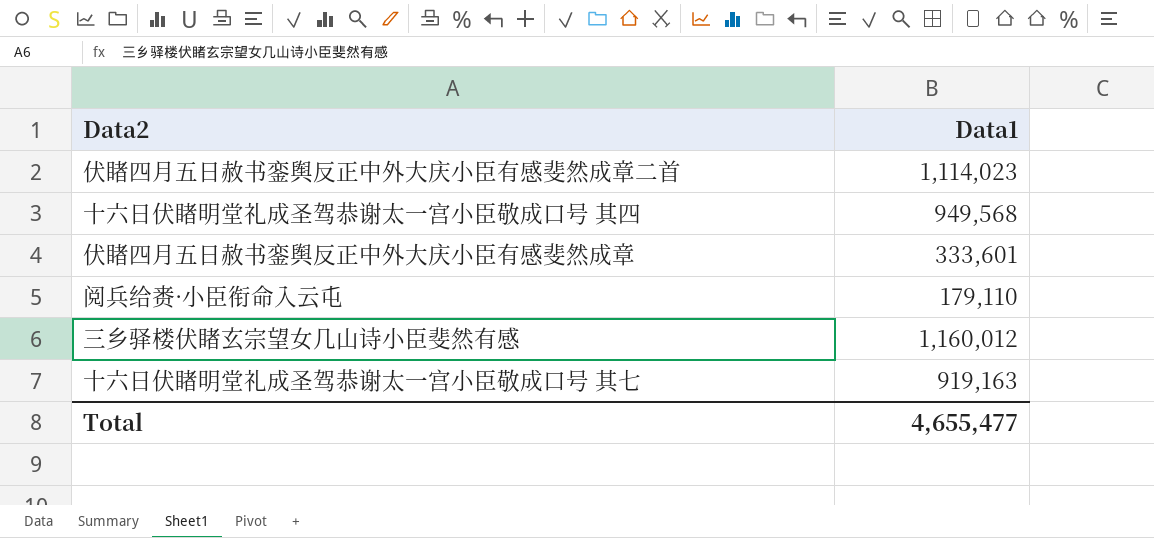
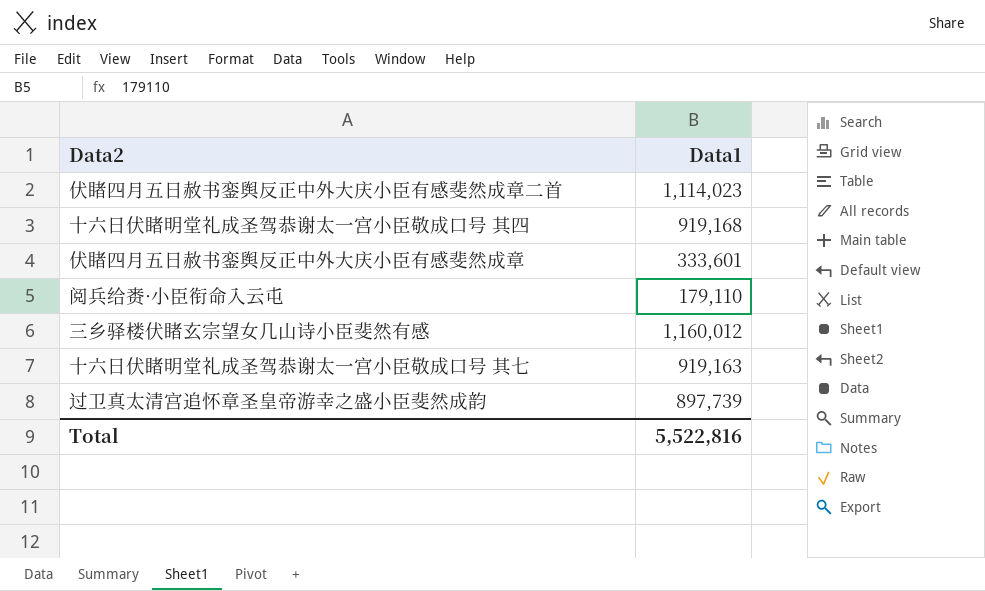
十六日伏睹明堂礼成圣驾恭谢太一宫小臣敬成口号 其四 | Data1: 949,568 -> 919,168
row 过卫真太清宫追怀章圣皇帝游幸之盛小臣斐然成韵: none -> 897,739
Total | Data1: 4,655,477 -> 5,522,816

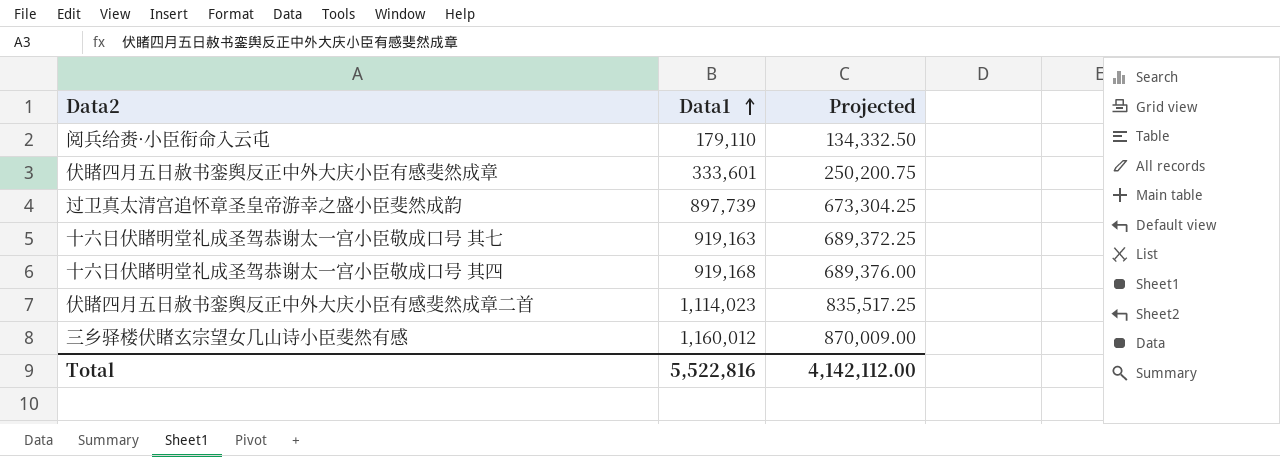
row order: none -> Data1 ascending
column Projected | formula: none -> [Data1] * 0.75

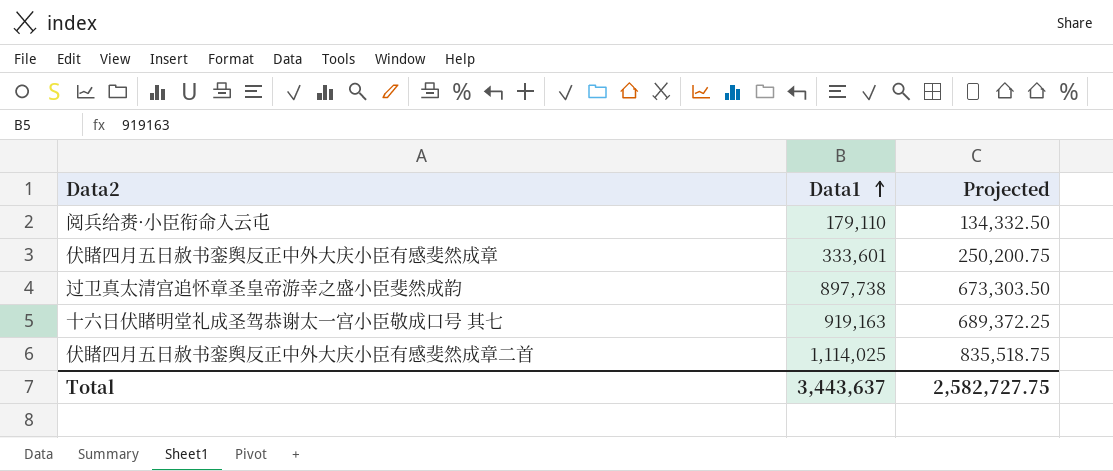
row 十六日伏睹明堂礼成圣驾恭谢太一宫小臣敬成口号 其四: 919,168 | 689,376.00 -> none
row 三乡驿楼伏睹玄宗望女几山诗小臣斐然有感: 1,160,012 | 870,009.00 -> none
过卫真太清宫追怀章圣皇帝游幸之盛小臣斐然成韵 | Data1: 897,739 -> 897,738
过卫真太清宫追怀章圣皇帝游幸之盛小臣斐然成韵 | Projected: 673,304.25 -> 673,303.50
伏睹四月五日赦书銮舆反正中外大庆小臣有感斐然成章二首 | Data1: 1,114,023 -> 1,114,025
伏睹四月五日赦书銮舆反正中外大庆小臣有感斐然成章二首 | Projected: 835,517.25 -> 835,518.75
Total | Data1: 5,522,816 -> 3,443,637
Total | Projected: 4,142,112.00 -> 2,582,727.75

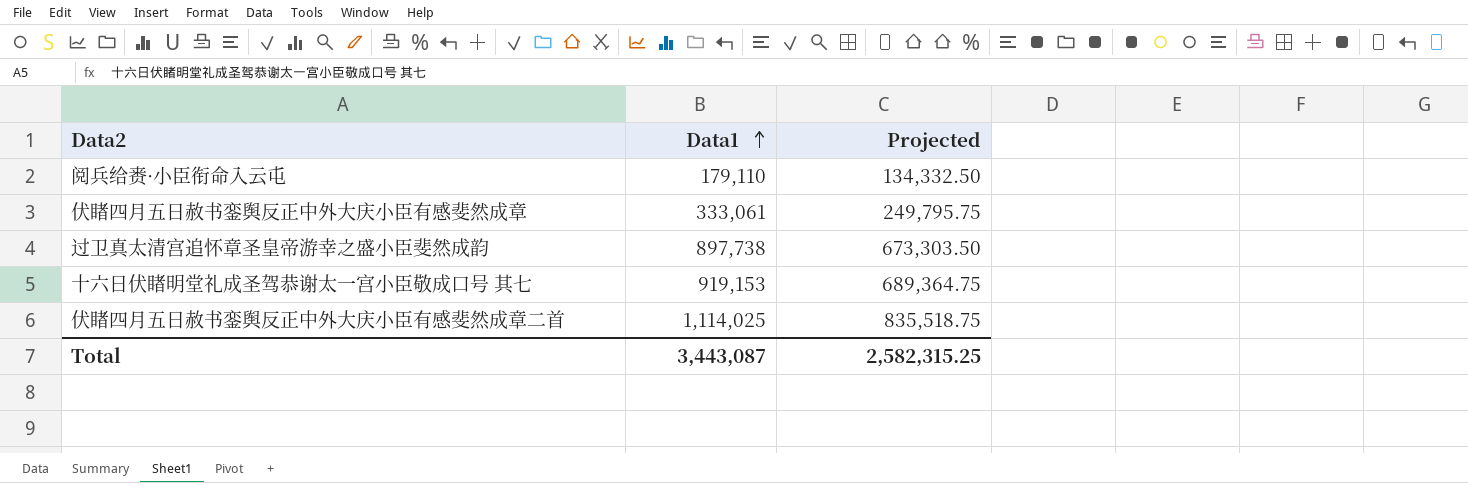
伏睹四月五日赦书銮舆反正中外大庆小臣有感斐然成章 | Data1: 333,601 -> 333,061
伏睹四月五日赦书銮舆反正中外大庆小臣有感斐然成章 | Projected: 250,200.75 -> 249,795.75
十六日伏睹明堂礼成圣驾恭谢太一宫小臣敬成口号 其七 | Data1: 919,163 -> 919,153
十六日伏睹明堂礼成圣驾恭谢太一宫小臣敬成口号 其七 | Projected: 689,372.25 -> 689,364.75
Total | Data1: 3,443,637 -> 3,443,087
Total | Projected: 2,582,727.75 -> 2,582,315.25

